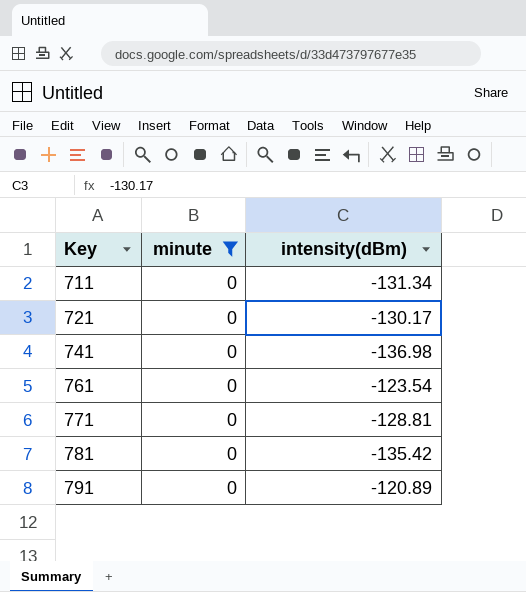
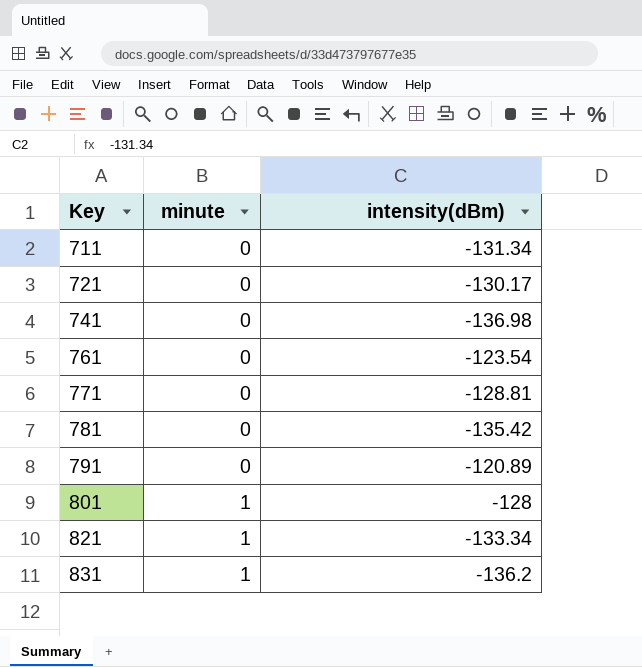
filter: minute = 0 -> none

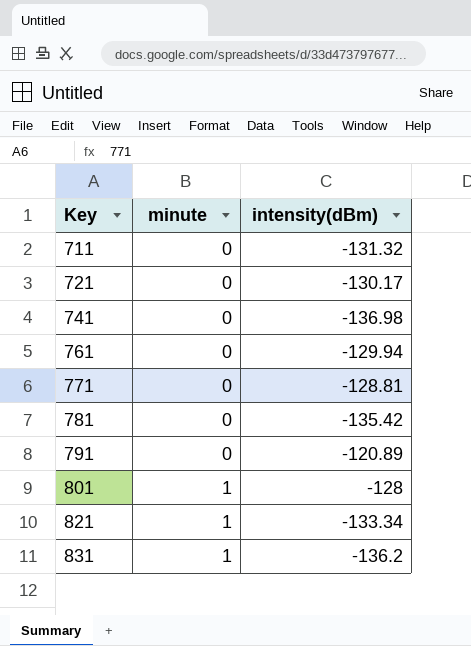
711 | intensity(dBm): -131.34 -> -131.32
761 | intensity(dBm): -123.54 -> -129.94

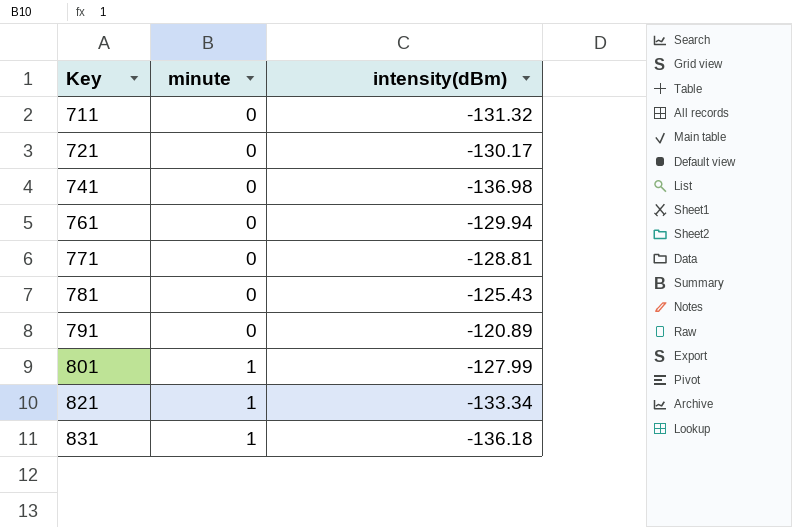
781 | intensity(dBm): -135.42 -> -125.43
801 | intensity(dBm): -128 -> -127.99
831 | intensity(dBm): -136.2 -> -136.18

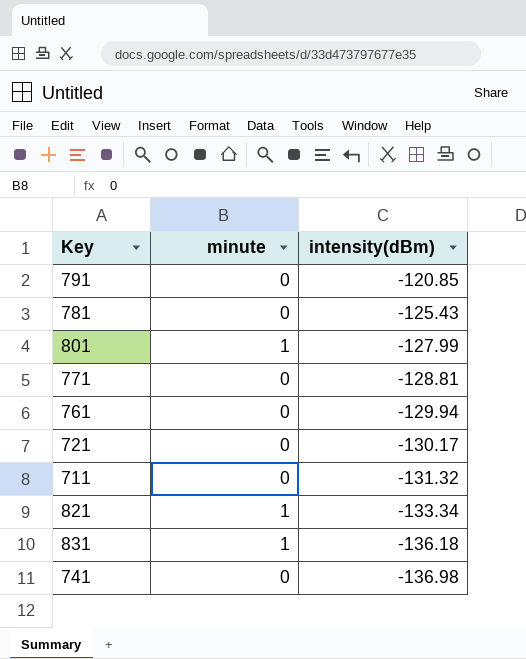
row order: Key ascending -> intensity(dBm) descending
791 | intensity(dBm): -120.89 -> -120.85

